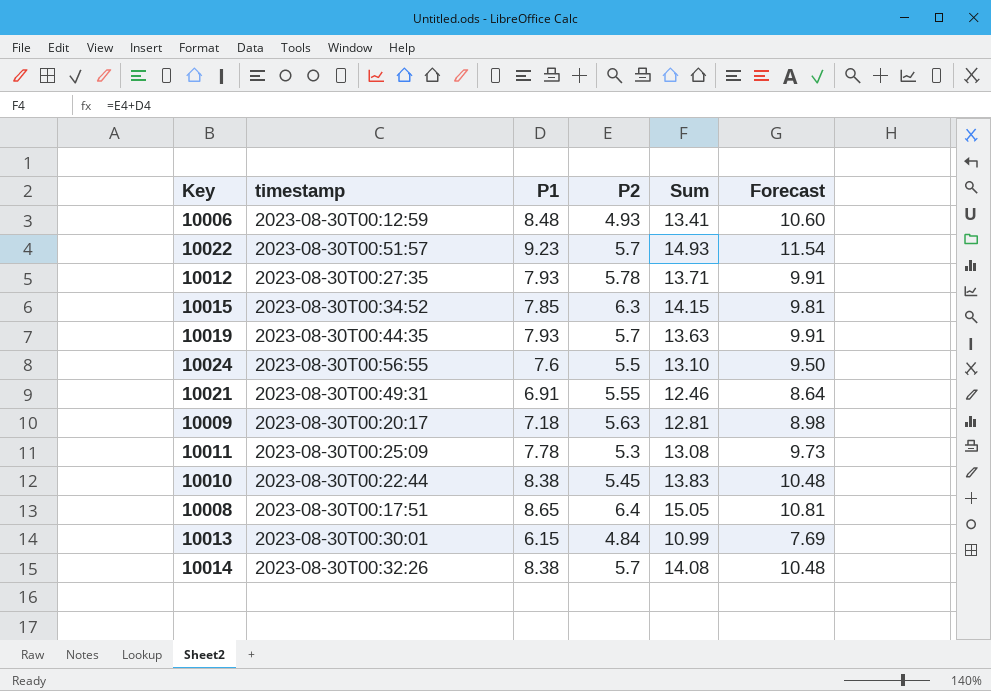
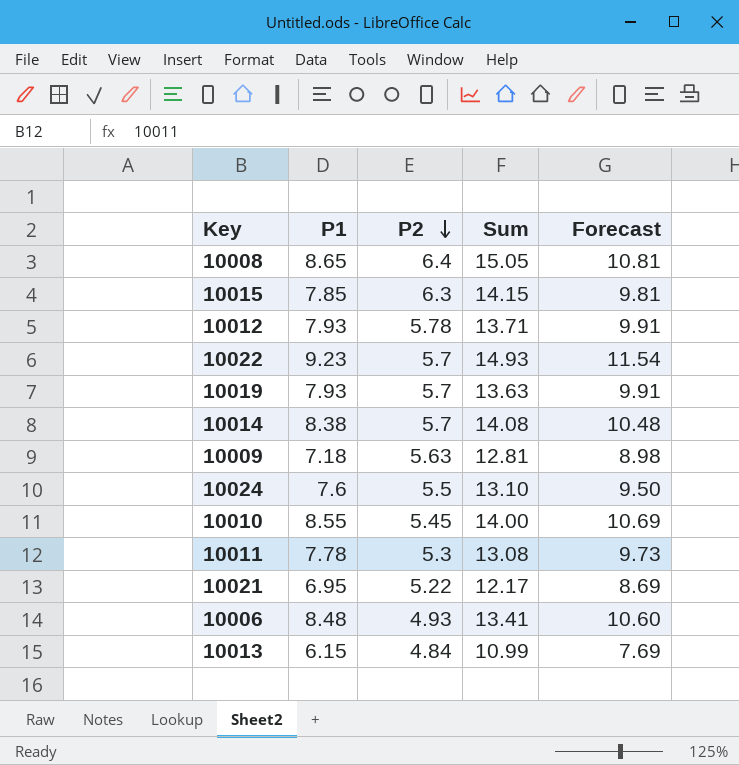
row order: none -> P2 descending
column timestamp | position: 2 -> none
10010 | P1: 8.38 -> 8.55
10010 | Sum: 13.83 -> 14.00
10010 | Forecast: 10.48 -> 10.69
10021 | P1: 6.91 -> 6.95
10021 | P2: 5.55 -> 5.22
10021 | Sum: 12.46 -> 12.17
10021 | Forecast: 8.64 -> 8.69

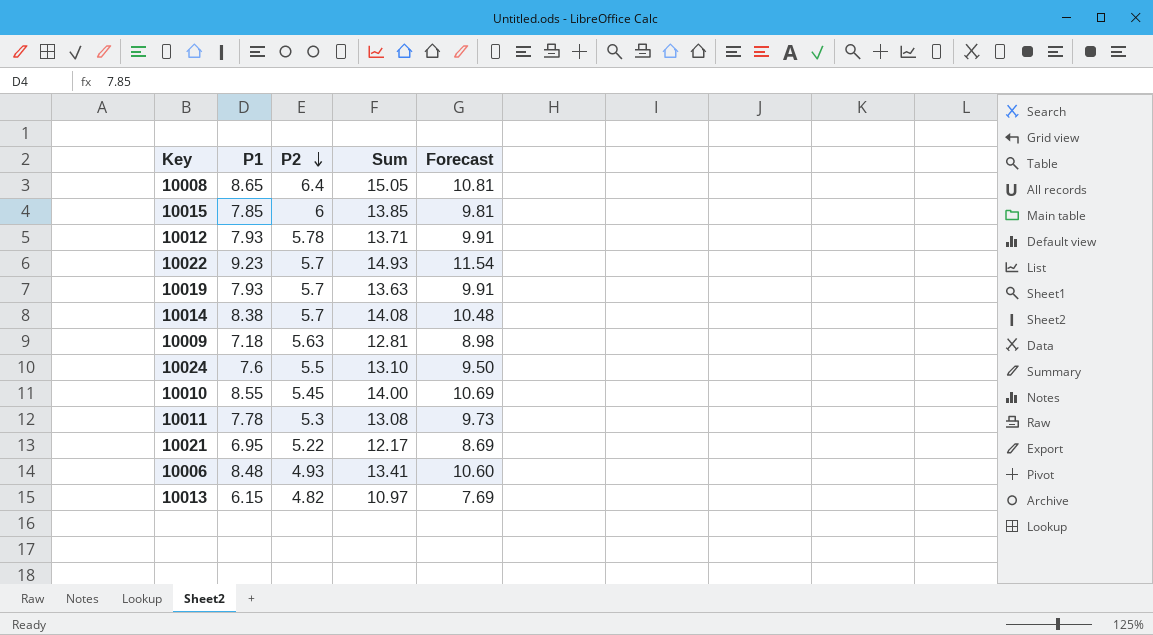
10015 | P2: 6.3 -> 6
10015 | Sum: 14.15 -> 13.85
10013 | P2: 4.84 -> 4.82
10013 | Sum: 10.99 -> 10.97

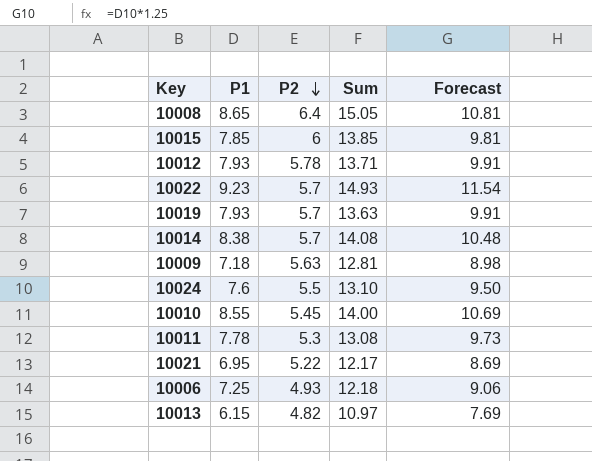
10006 | P1: 8.48 -> 7.25
10006 | Sum: 13.41 -> 12.18
10006 | Forecast: 10.60 -> 9.06

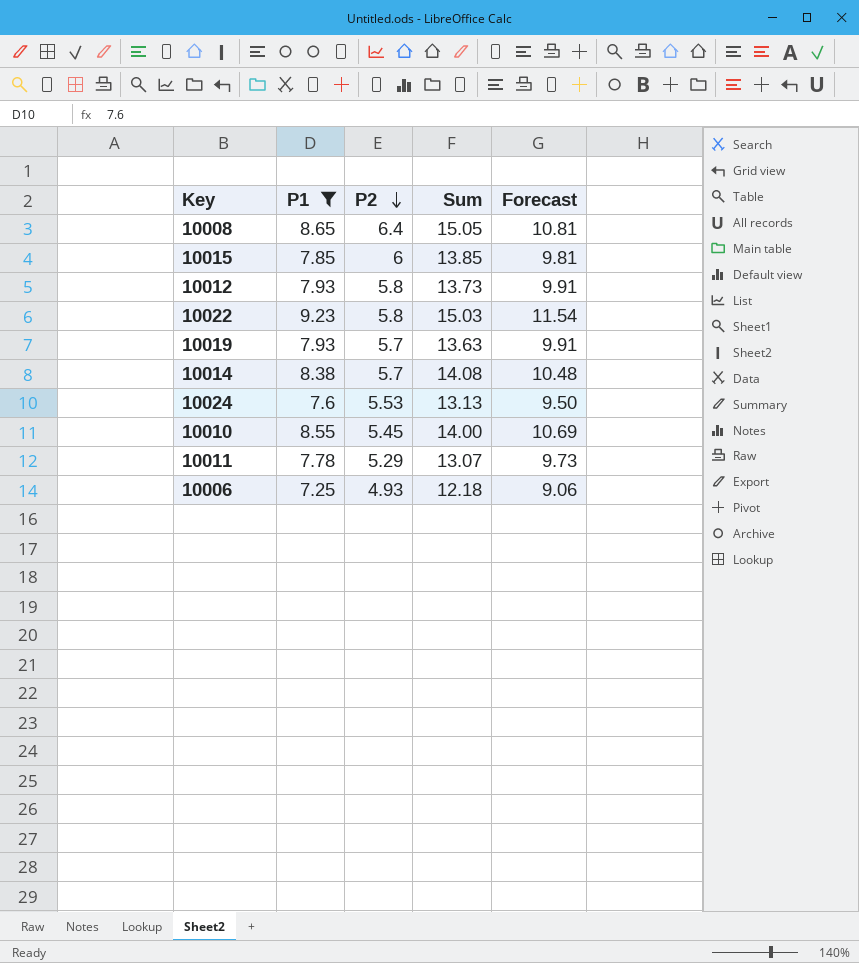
filter: none -> P1 >= 7.25
10012 | P2: 5.78 -> 5.8
10012 | Sum: 13.71 -> 13.73
10022 | P2: 5.7 -> 5.8
10022 | Sum: 14.93 -> 15.03
10024 | P2: 5.5 -> 5.53
10024 | Sum: 13.10 -> 13.13
10011 | P2: 5.3 -> 5.29
10011 | Sum: 13.08 -> 13.07

